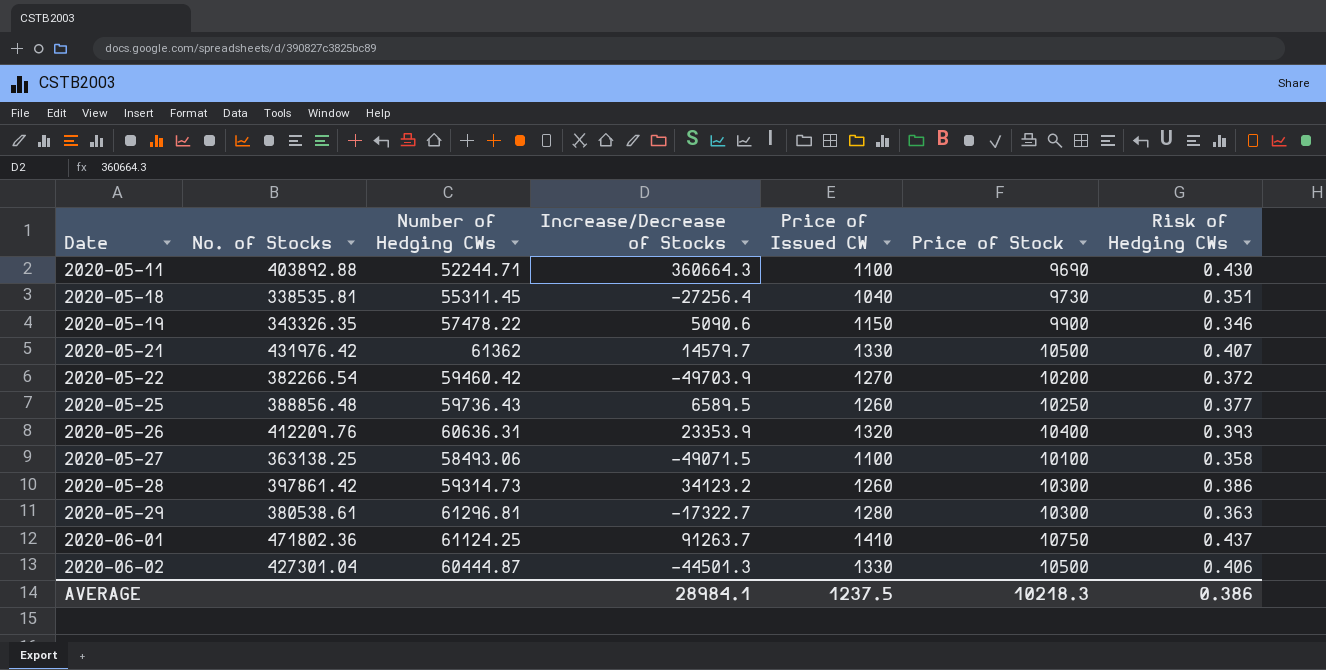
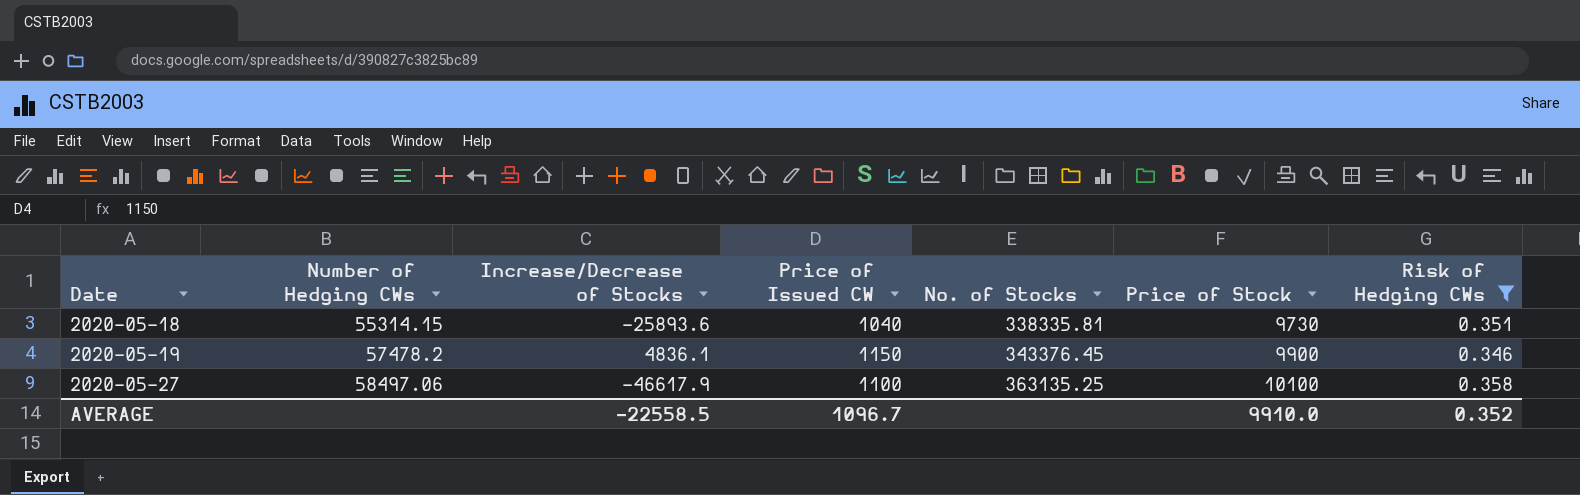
filter: none -> Risk of Hedging CWs <= 0.358
column No. of Stocks | position: 2 -> 5
2020-05-18 | Number of Hedging CWs: 55311.45 -> 55314.15
2020-05-18 | Increase/Decrease of Stocks: -27256.4 -> -25893.6
2020-05-18 | No. of Stocks: 338535.81 -> 338335.81
2020-05-19 | Number of Hedging CWs: 57478.22 -> 57478.2
2020-05-19 | Increase/Decrease of Stocks: 5090.6 -> 4836.1
2020-05-19 | No. of Stocks: 343326.35 -> 343376.45
2020-05-27 | Number of Hedging CWs: 58493.06 -> 58497.06
2020-05-27 | Increase/Decrease of Stocks: -49071.5 -> -46617.9
2020-05-27 | No. of Stocks: 363138.25 -> 363135.25
AVERAGE | Increase/Decrease of Stocks: 28984.1 -> -22558.5
AVERAGE | Price of Issued CW: 1237.5 -> 1096.7
AVERAGE | Price of Stock: 10218.3 -> 9910.0
AVERAGE | Risk of Hedging CWs: 0.386 -> 0.352

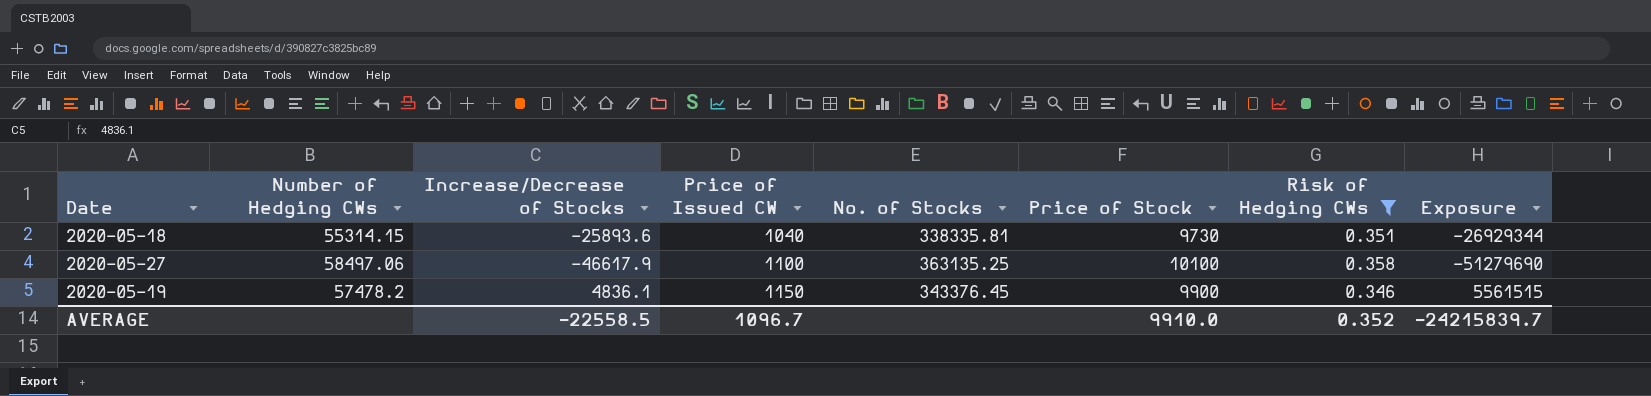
row order: Date ascending -> Price of Issued CW ascending
column Exposure | formula: none -> [Increase/Decrease of Stocks] * [Price of Issued CW]

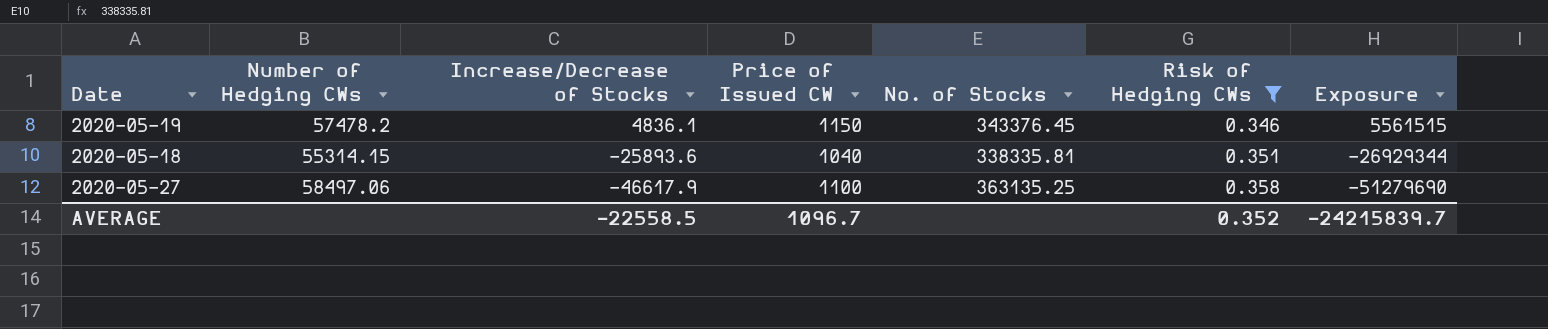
row order: Price of Issued CW ascending -> Increase/Decrease of Stocks descending
column Price of Stock | position: 6 -> none

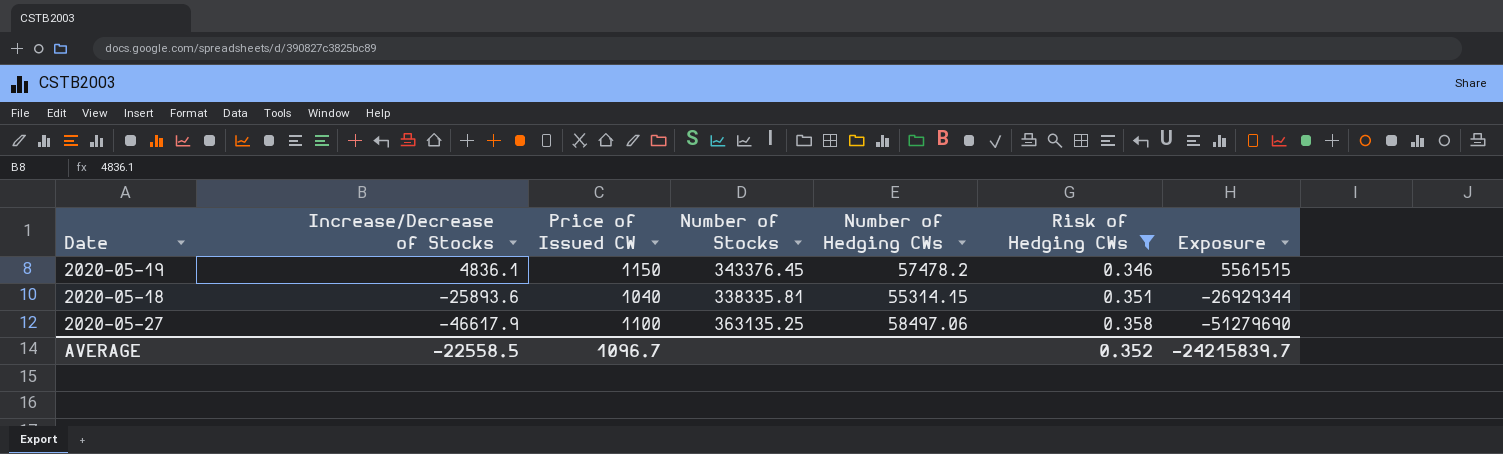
column name: No. of Stocks -> Number of Stocks
column Number of Hedging CWs | position: 2 -> 5

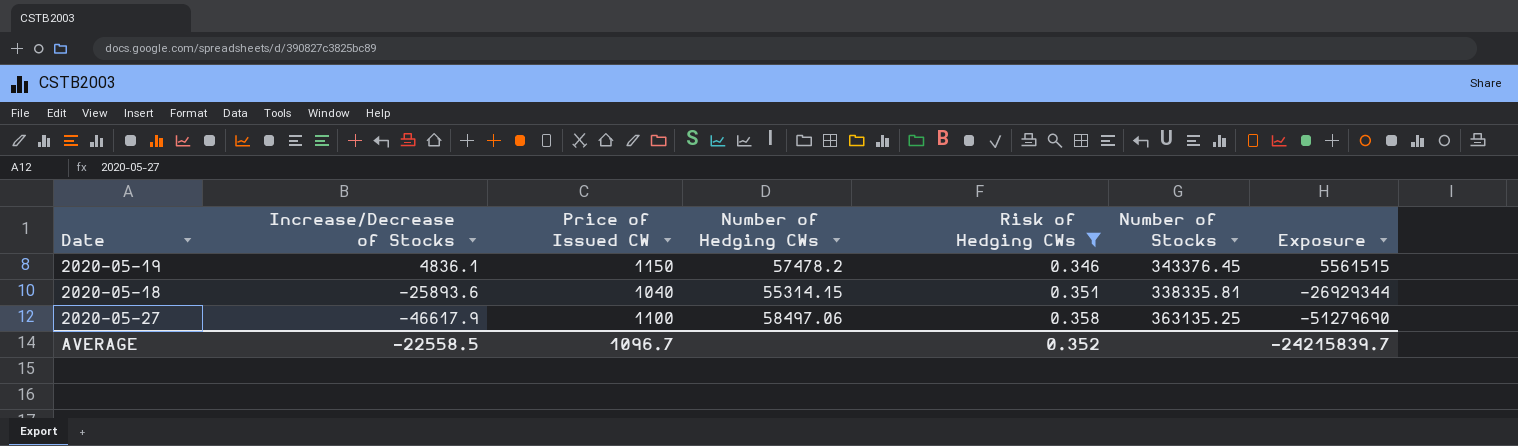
column Number of Stocks | position: 4 -> 6

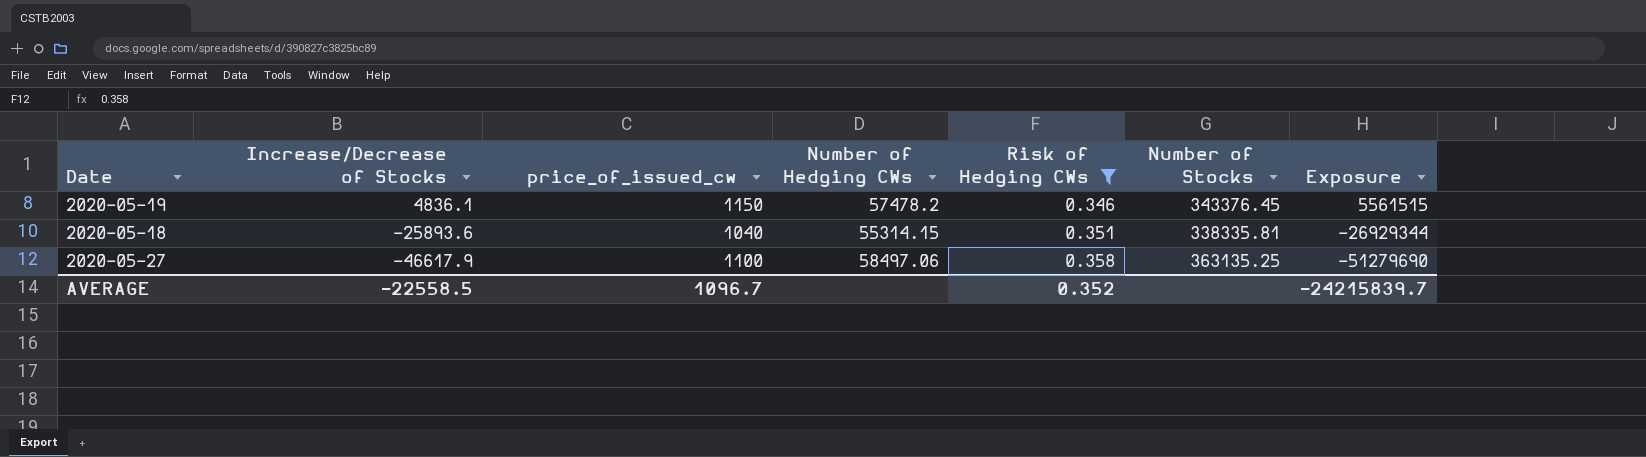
column name: Price of Issued CW -> price_of_issued_cw

